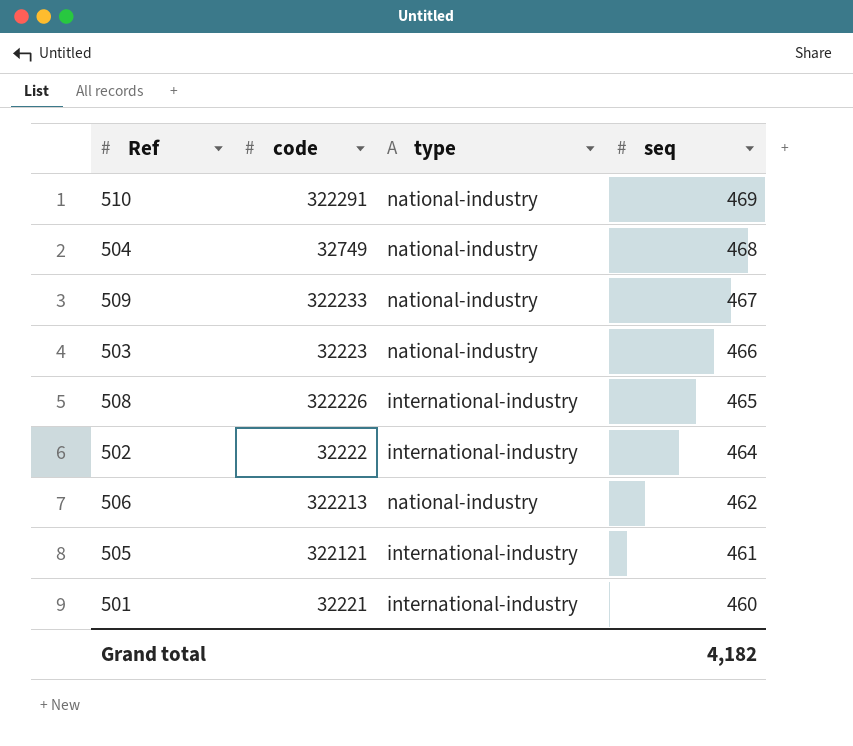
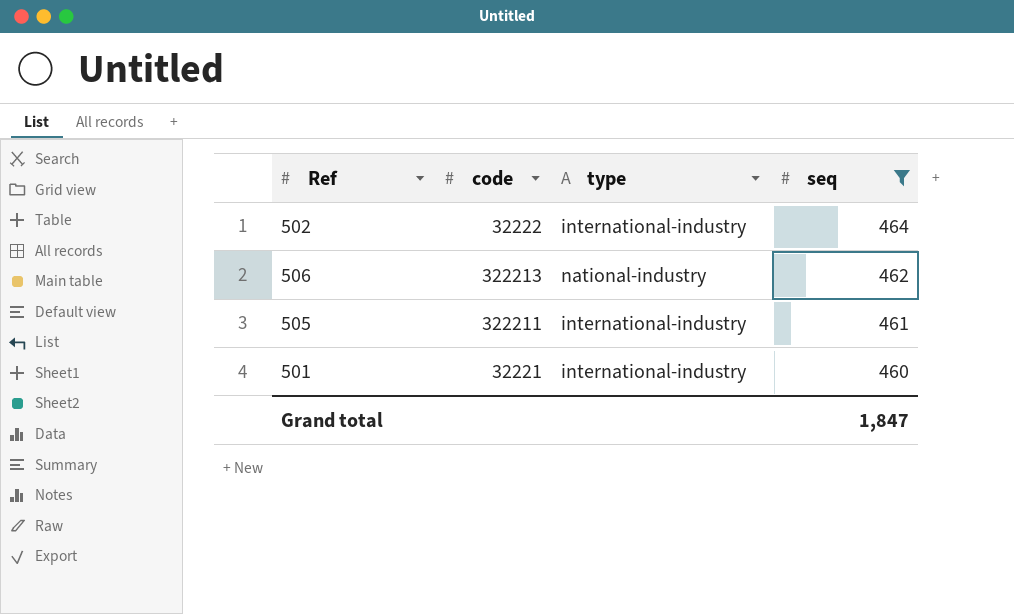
filter: none -> seq <= 464
505 | code: 322121 -> 322211
Grand total | seq: 4,182 -> 1,847

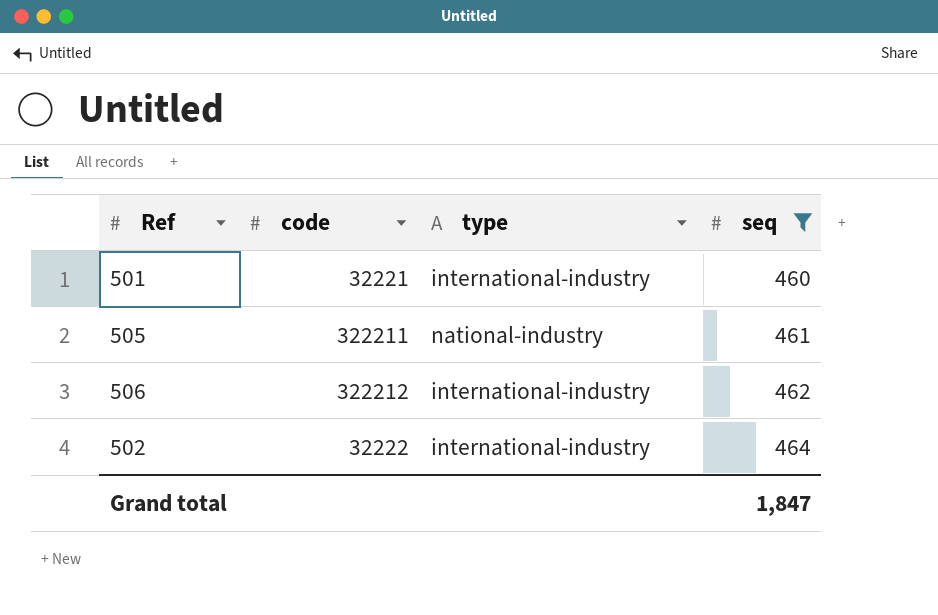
row order: seq descending -> seq ascending
505 | type: international-industry -> national-industry
506 | code: 322213 -> 322212
506 | type: national-industry -> international-industry

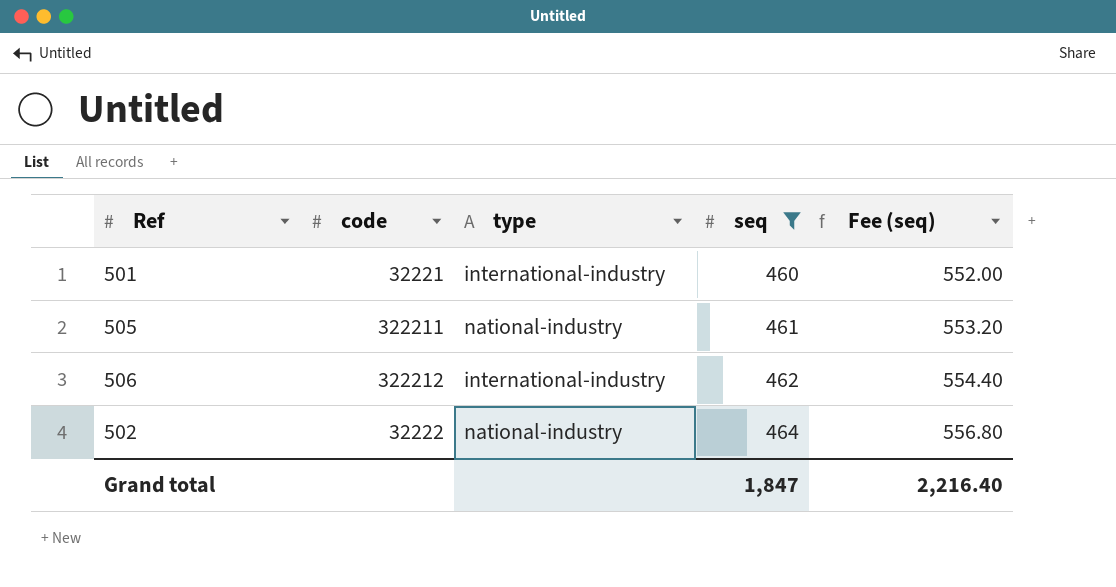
column Fee (seq) | formula: none -> [seq] * 1.2
502 | type: international-industry -> national-industry

